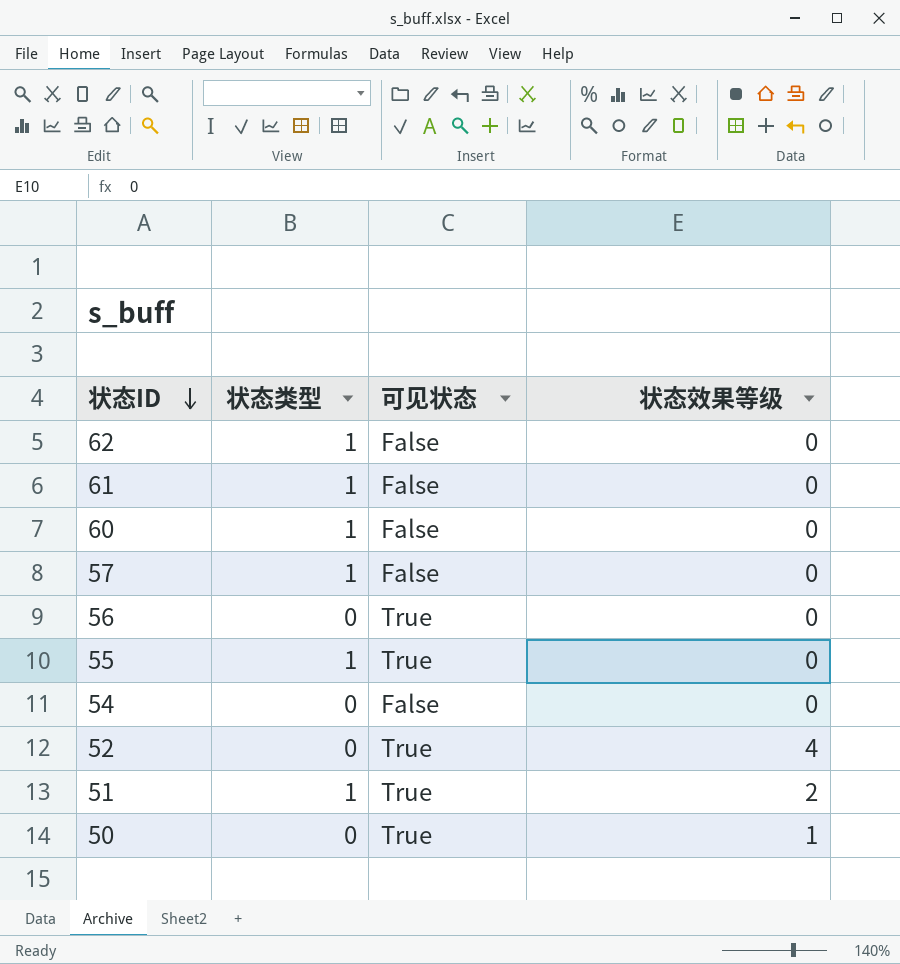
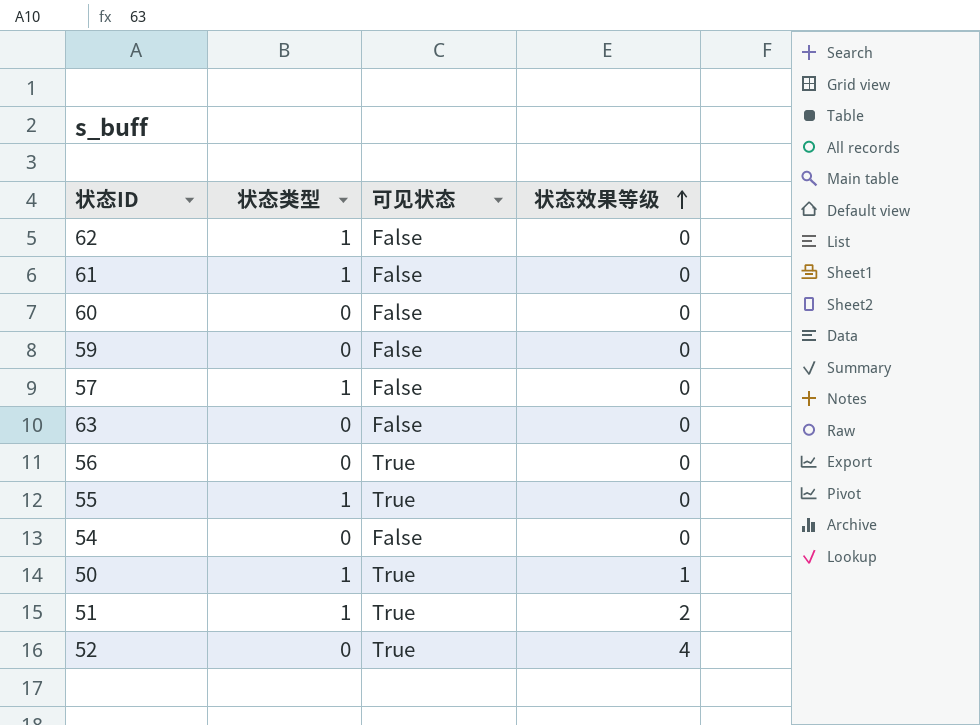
row order: 状态ID descending -> 状态效果等级 ascending
60 | 状态类型: 1 -> 0
row 59: none -> 0 | False | 0
row 63: none -> 0 | False | 0
50 | 状态类型: 0 -> 1

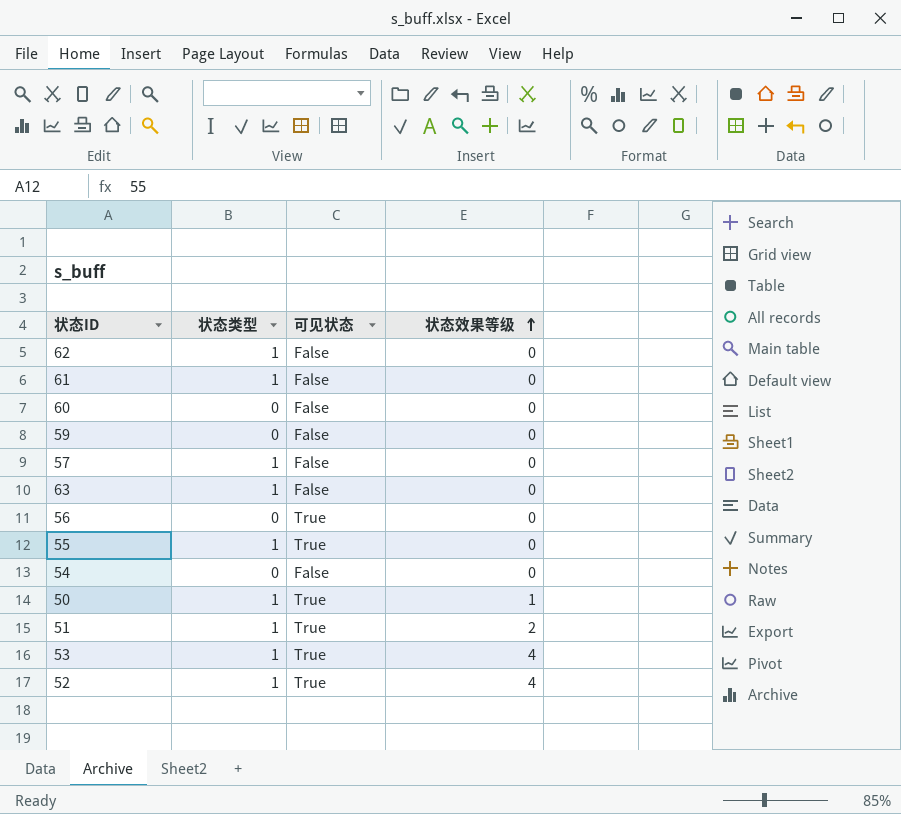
63 | 状态类型: 0 -> 1
row 53: none -> 1 | True | 4
52 | 状态类型: 0 -> 1

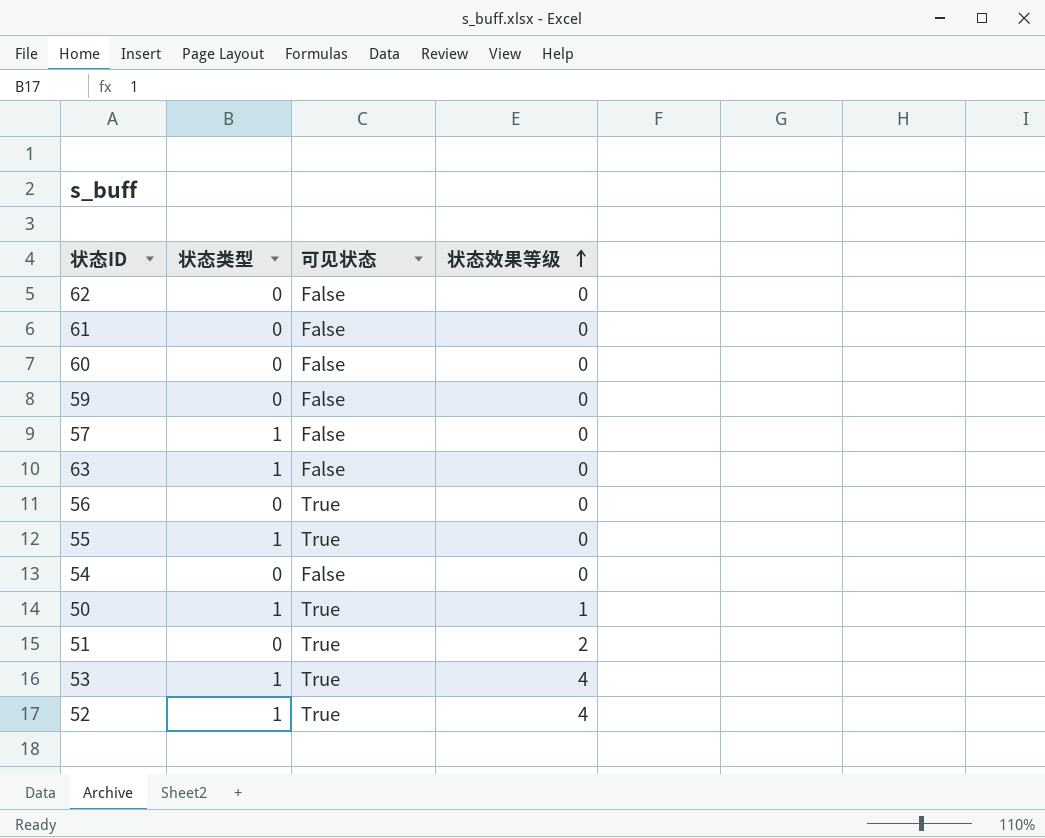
62 | 状态类型: 1 -> 0
61 | 状态类型: 1 -> 0
51 | 状态类型: 1 -> 0

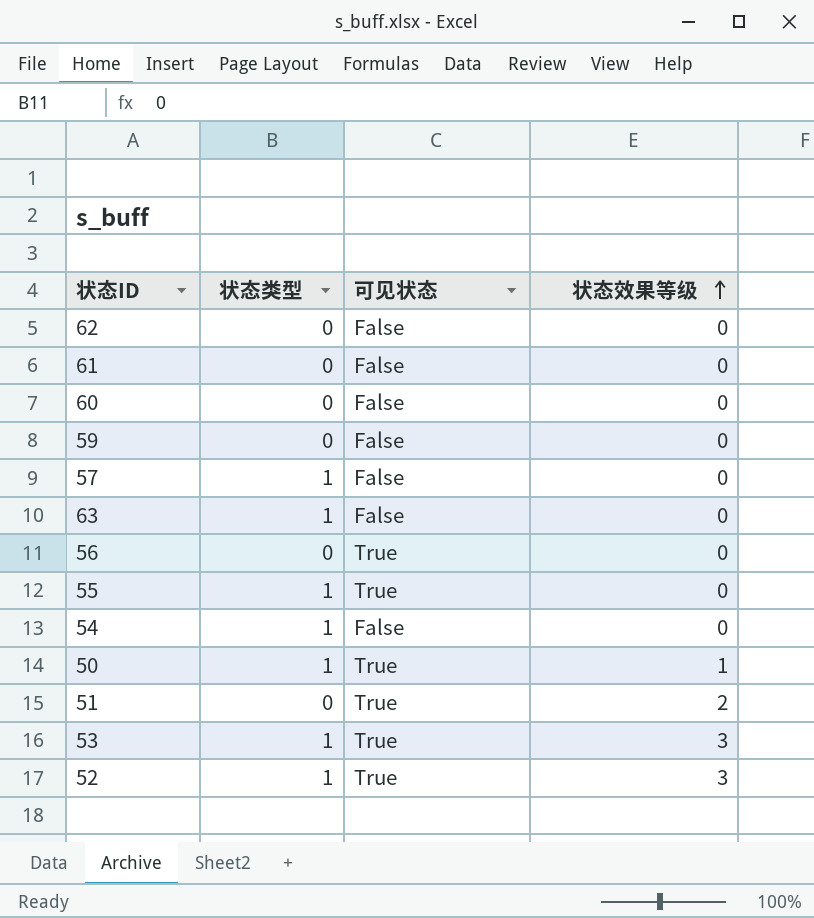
54 | 状态类型: 0 -> 1
53 | 状态效果等级: 4 -> 3
52 | 状态效果等级: 4 -> 3

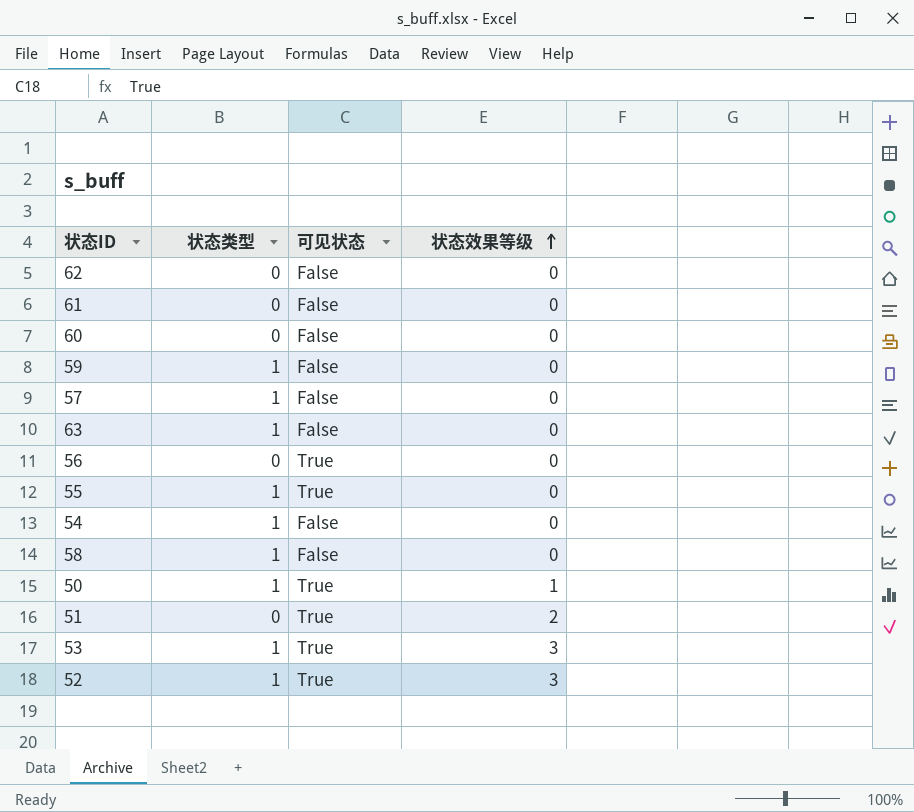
59 | 状态类型: 0 -> 1
row 58: none -> 1 | False | 0

